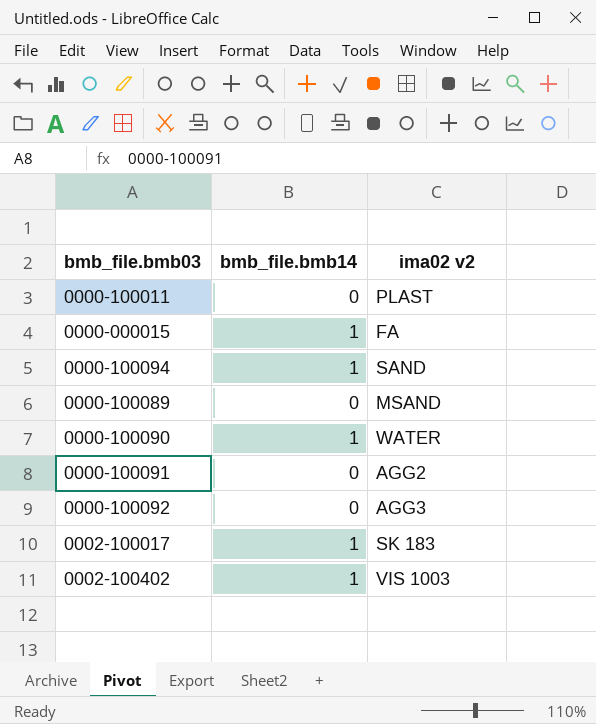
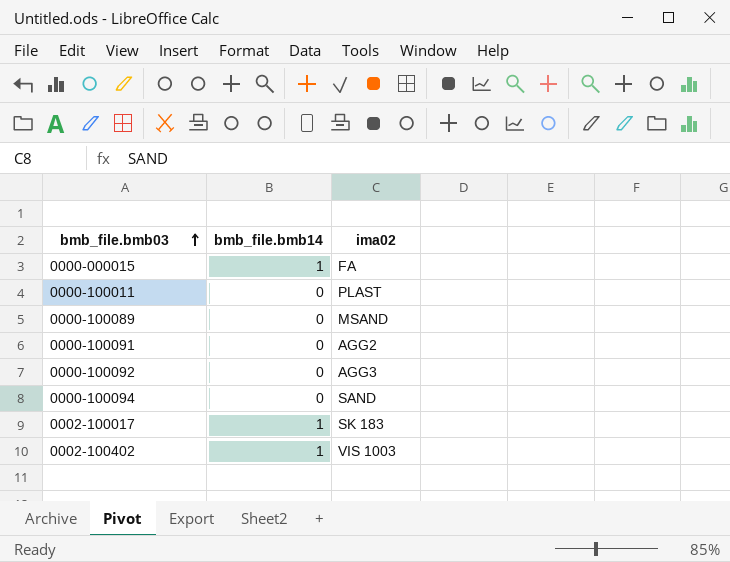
row order: none -> bmb_file.bmb03 ascending
column name: ima02 v2 -> ima02
row 0000-100090: 1 | WATER -> none
0000-100094 | bmb_file.bmb14: 1 -> 0

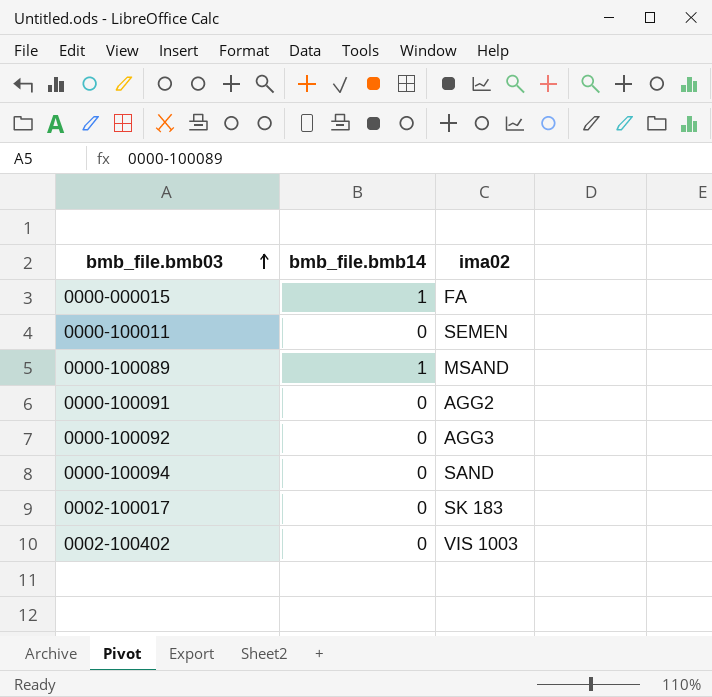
0000-100011 | ima02: PLAST -> SEMEN
0000-100089 | bmb_file.bmb14: 0 -> 1
0002-100017 | bmb_file.bmb14: 1 -> 0
0002-100402 | bmb_file.bmb14: 1 -> 0

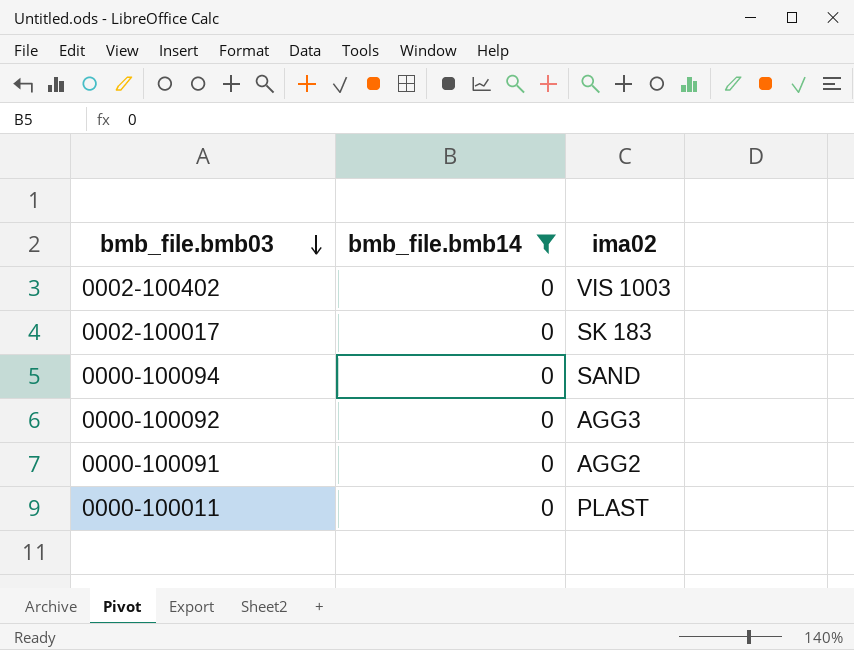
filter: none -> bmb_file.bmb14 = 0
row order: bmb_file.bmb03 ascending -> bmb_file.bmb03 descending
0000-100011 | ima02: SEMEN -> PLAST

